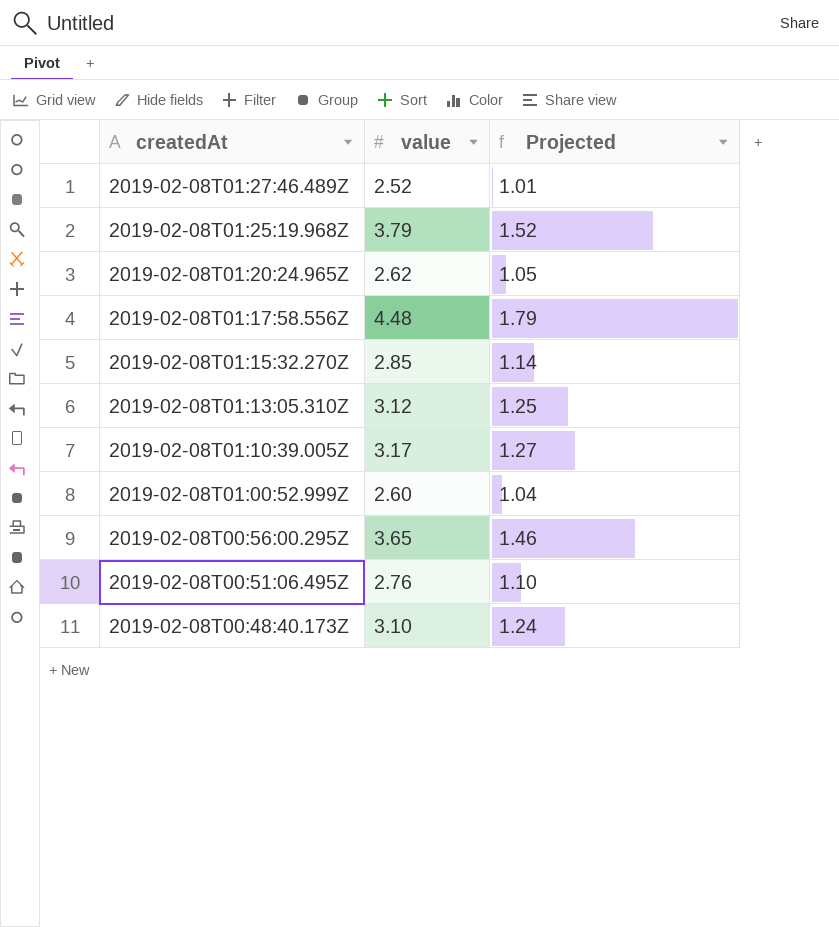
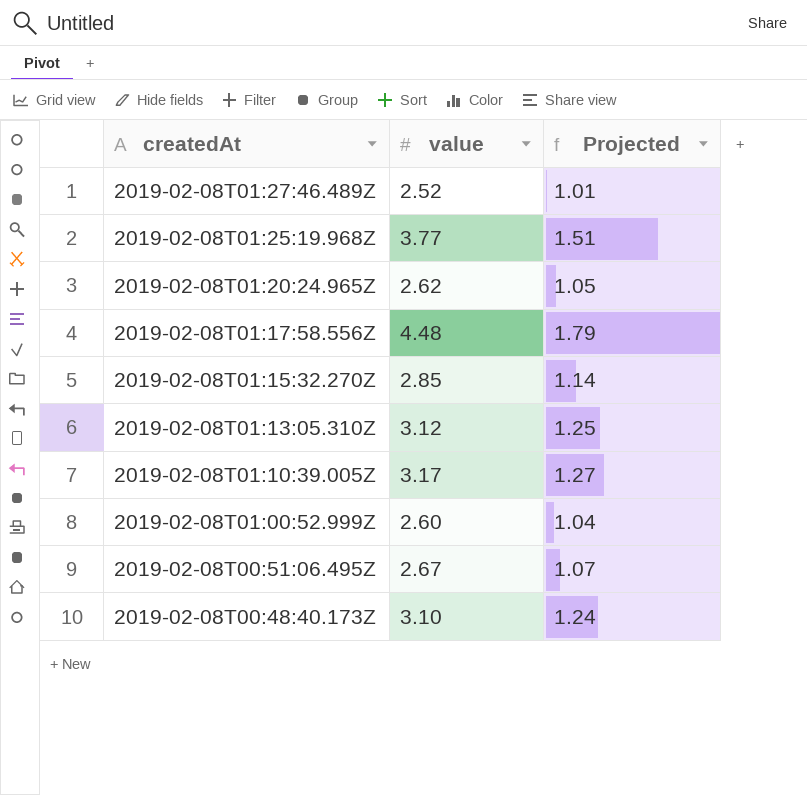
row 2019-02-08T00:56:00.295Z: 3.65 | 1.46 -> none
2019-02-08T01:25:19.968Z | value: 3.79 -> 3.77
2019-02-08T01:25:19.968Z | Projected: 1.52 -> 1.51
2019-02-08T00:51:06.495Z | value: 2.76 -> 2.67
2019-02-08T00:51:06.495Z | Projected: 1.10 -> 1.07

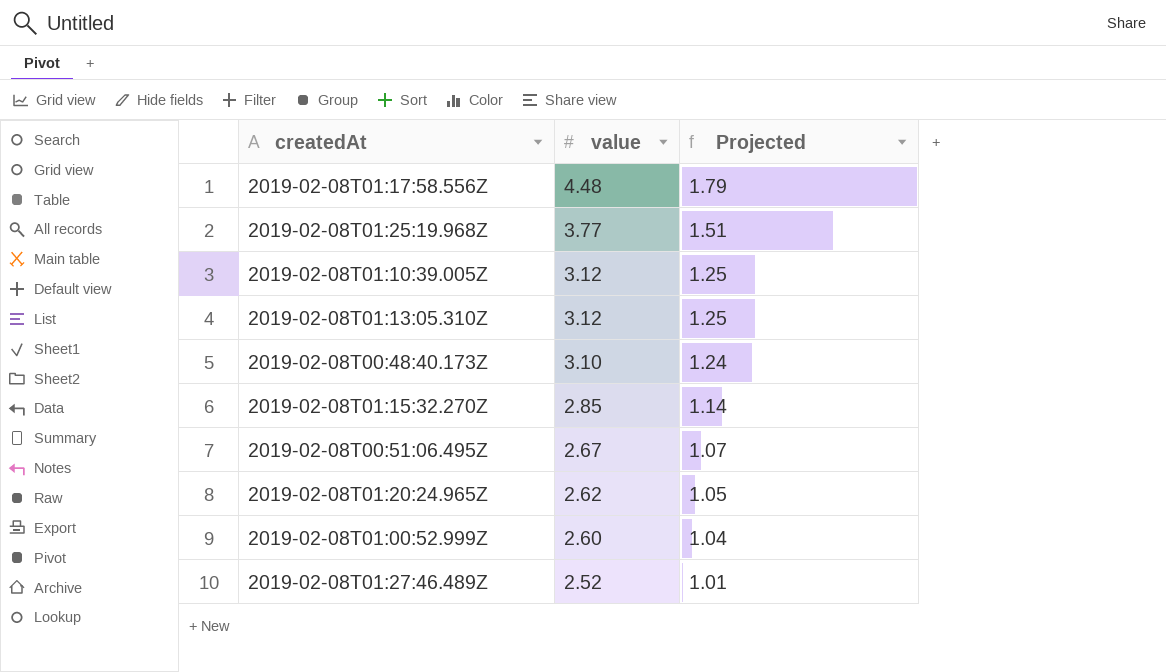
row order: createdAt descending -> value descending
2019-02-08T01:10:39.005Z | value: 3.17 -> 3.12
2019-02-08T01:10:39.005Z | Projected: 1.27 -> 1.25

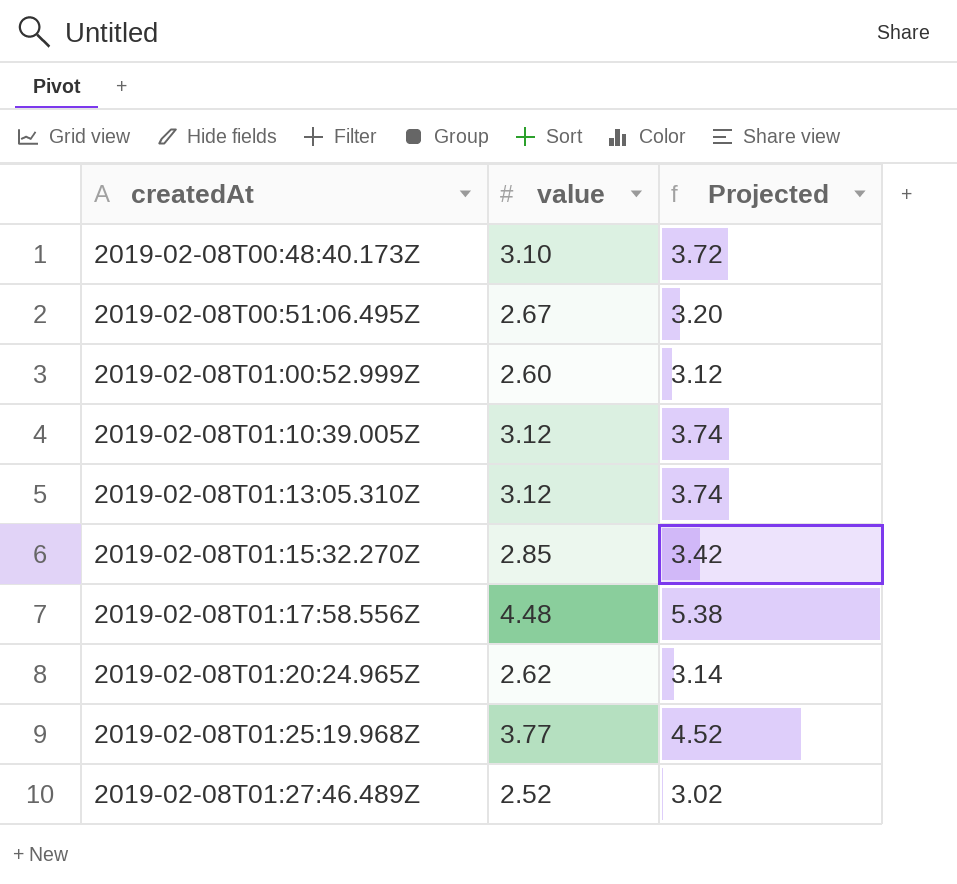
row order: value descending -> createdAt ascending
column Projected | formula: [value] * 0.4 -> [value] * 1.2

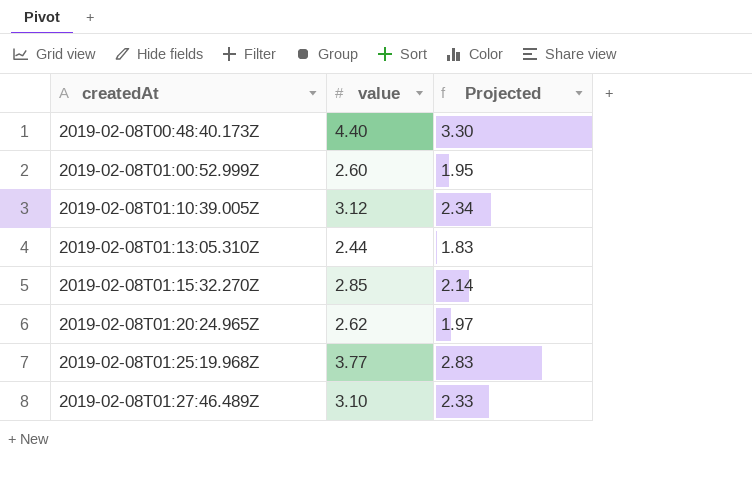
column Projected | formula: [value] * 1.2 -> [value] * 0.75
row 2019-02-08T00:51:06.495Z: 2.67 | 3.20 -> none
row 2019-02-08T01:17:58.556Z: 4.48 | 5.38 -> none
2019-02-08T00:48:40.173Z | value: 3.10 -> 4.40
2019-02-08T01:13:05.310Z | value: 3.12 -> 2.44
2019-02-08T01:27:46.489Z | value: 2.52 -> 3.10

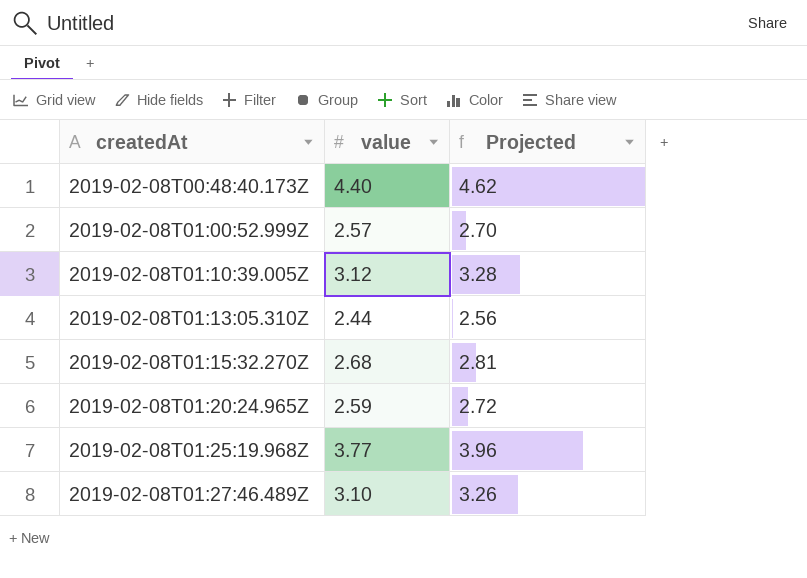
column Projected | formula: [value] * 0.75 -> [value] * 1.05
2019-02-08T01:00:52.999Z | value: 2.60 -> 2.57
2019-02-08T01:15:32.270Z | value: 2.85 -> 2.68
2019-02-08T01:20:24.965Z | value: 2.62 -> 2.59

